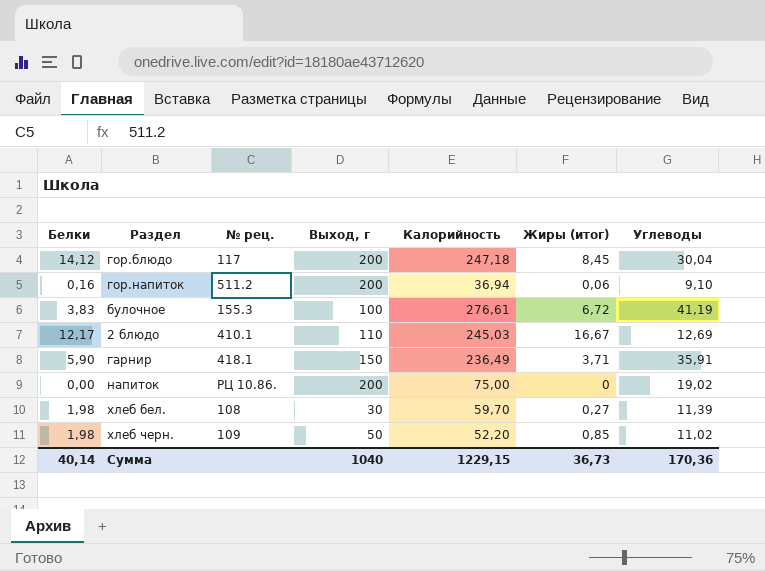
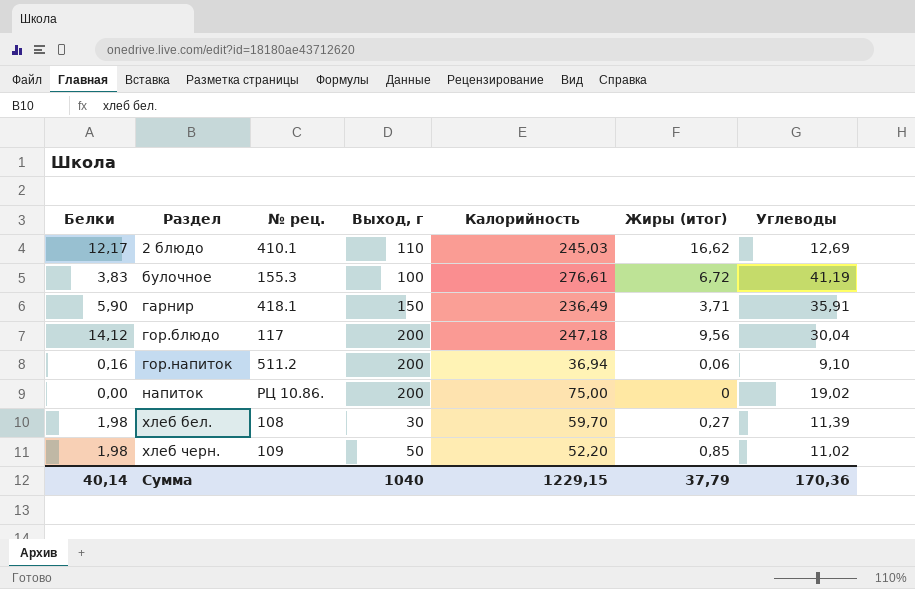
row order: none -> Раздел ascending
2 блюдо | Жиры (итог): 16,67 -> 16,62
гор.блюдо | Жиры (итог): 8,45 -> 9,56
Сумма | Жиры (итог): 36,73 -> 37,79

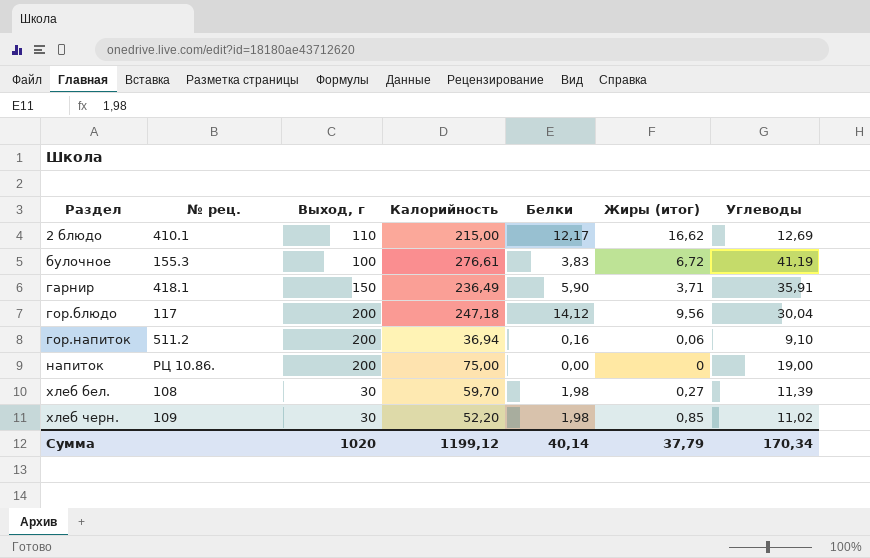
column Белки | position: 1 -> 5
2 блюдо | Калорийность: 245,03 -> 215,00
напиток | Углеводы: 19,02 -> 19,00
хлеб черн. | Выход, г: 50 -> 30
Сумма | Выход, г: 1040 -> 1020
Сумма | Калорийность: 1229,15 -> 1199,12
Сумма | Углеводы: 170,36 -> 170,34

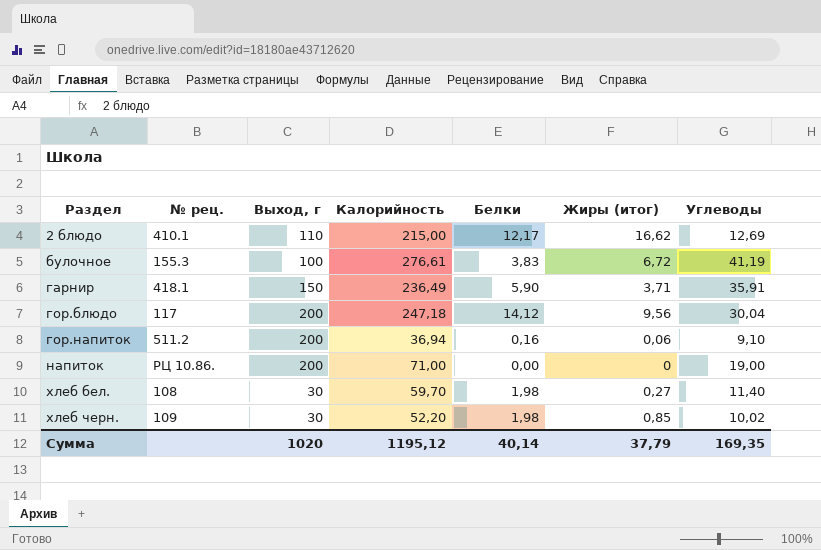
напиток | Калорийность: 75,00 -> 71,00
хлеб бел. | Углеводы: 11,39 -> 11,40
хлеб черн. | Углеводы: 11,02 -> 10,02
Сумма | Калорийность: 1199,12 -> 1195,12
Сумма | Углеводы: 170,34 -> 169,35

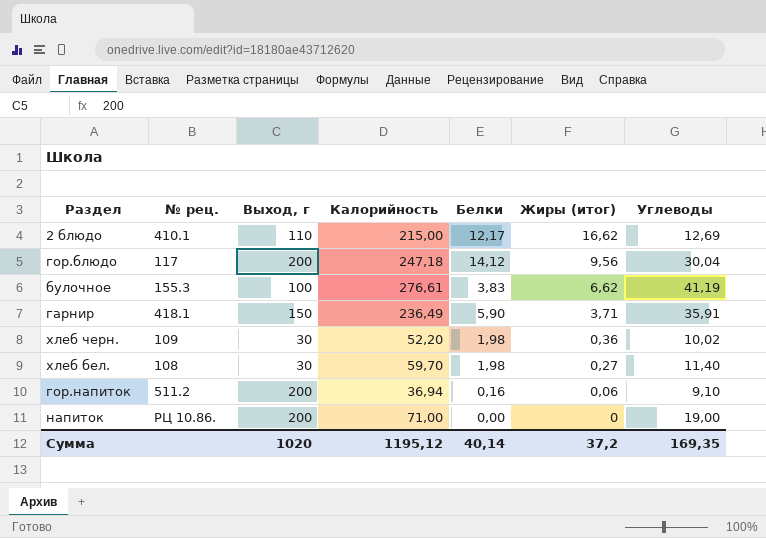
row order: Раздел ascending -> Жиры (итог) descending
булочное | Жиры (итог): 6,72 -> 6,62
хлеб черн. | Жиры (итог): 0,85 -> 0,36
Сумма | Жиры (итог): 37,79 -> 37,2

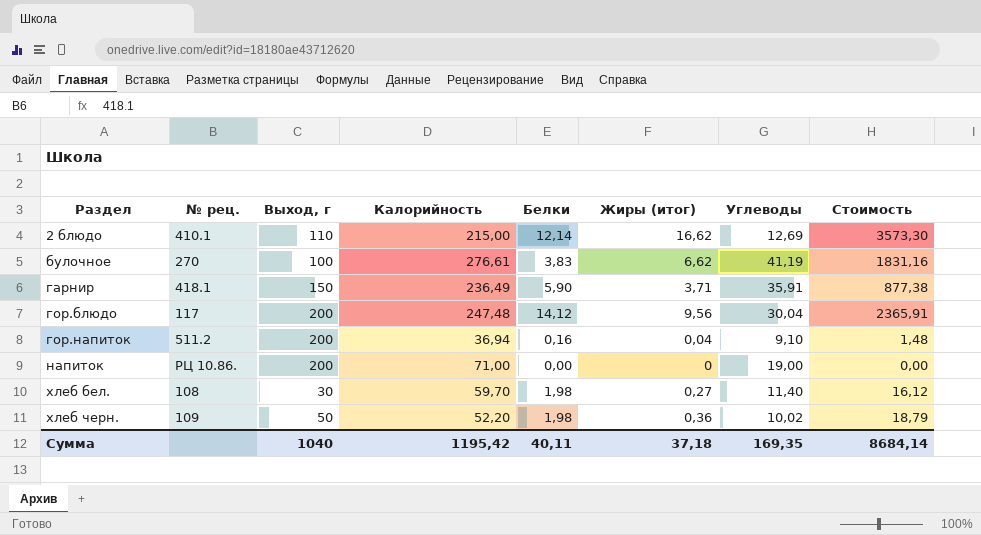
row order: Жиры (итог) descending -> Раздел ascending
column Стоимость | formula: none -> [Калорийность] * [Жиры (итог)]
2 блюдо | Белки: 12,17 -> 12,14
булочное | № рец.: 155.3 -> 270
гор.блюдо | Калорийность: 247,18 -> 247,48
гор.напиток | Жиры (итог): 0,06 -> 0,04
хлеб черн. | Выход, г: 30 -> 50
Сумма | Выход, г: 1020 -> 1040
Сумма | Калорийность: 1195,12 -> 1195,42
Сумма | Белки: 40,14 -> 40,11
Сумма | Жиры (итог): 37,2 -> 37,18

